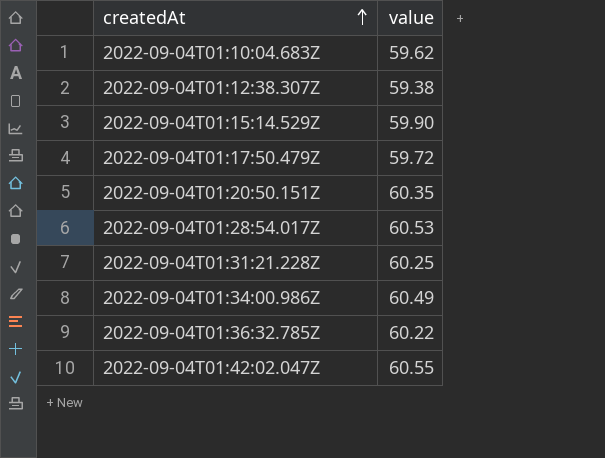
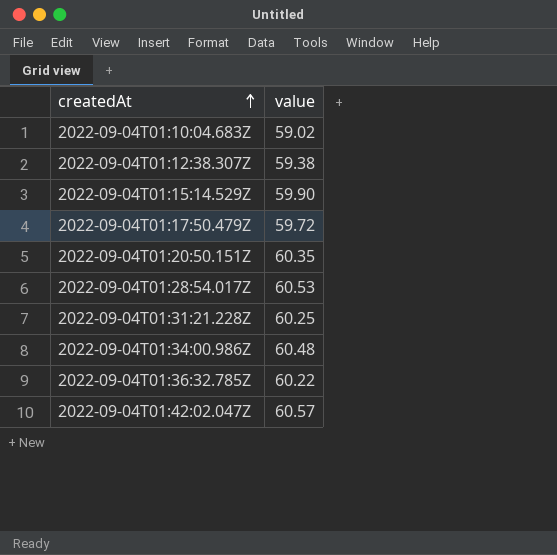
2022-09-04T01:10:04.683Z | value: 59.62 -> 59.02
2022-09-04T01:34:00.986Z | value: 60.49 -> 60.48
2022-09-04T01:42:02.047Z | value: 60.55 -> 60.57

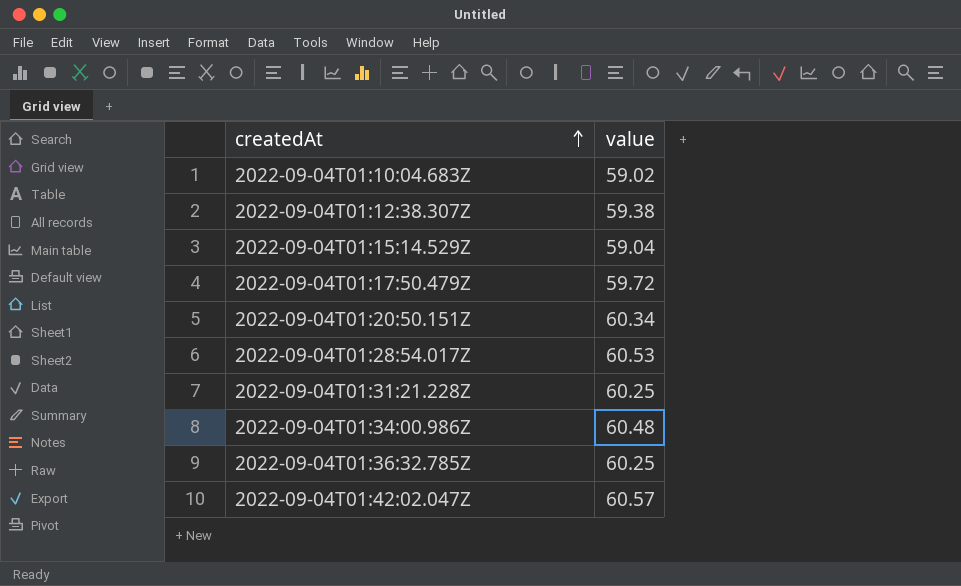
2022-09-04T01:15:14.529Z | value: 59.90 -> 59.04
2022-09-04T01:20:50.151Z | value: 60.35 -> 60.34
2022-09-04T01:36:32.785Z | value: 60.22 -> 60.25

